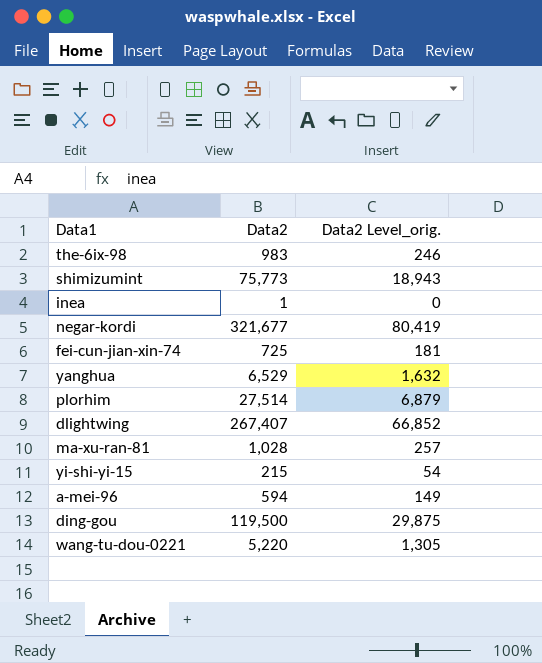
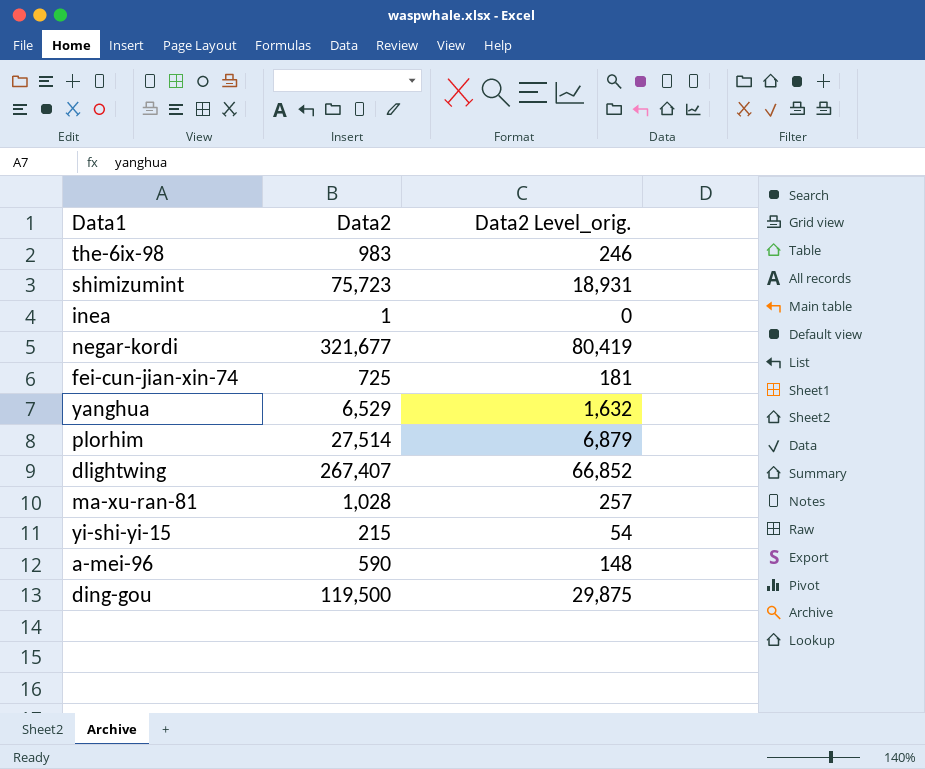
row wang-tu-dou-0221: 5,220 | 1,305 -> none
shimizumint | Data2: 75,773 -> 75,723
shimizumint | Data2 Level_orig.: 18,943 -> 18,931
a-mei-96 | Data2: 594 -> 590
a-mei-96 | Data2 Level_orig.: 149 -> 148

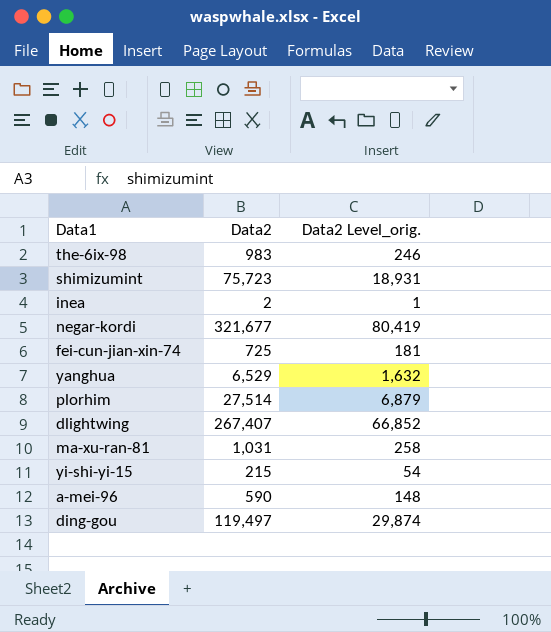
inea | Data2: 1 -> 2
inea | Data2 Level_orig.: 0 -> 1
ma-xu-ran-81 | Data2: 1,028 -> 1,031
ma-xu-ran-81 | Data2 Level_orig.: 257 -> 258
ding-gou | Data2: 119,500 -> 119,497
ding-gou | Data2 Level_orig.: 29,875 -> 29,874

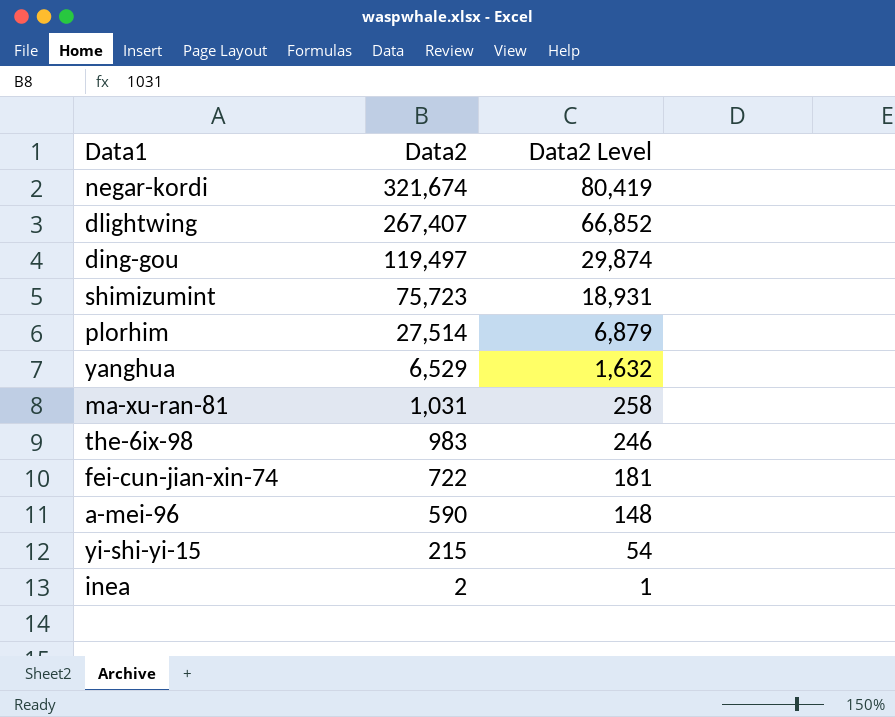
row order: none -> Data2 descending
column name: Data2 Level_orig. -> Data2 Level
negar-kordi | Data2: 321,677 -> 321,674
fei-cun-jian-xin-74 | Data2: 725 -> 722

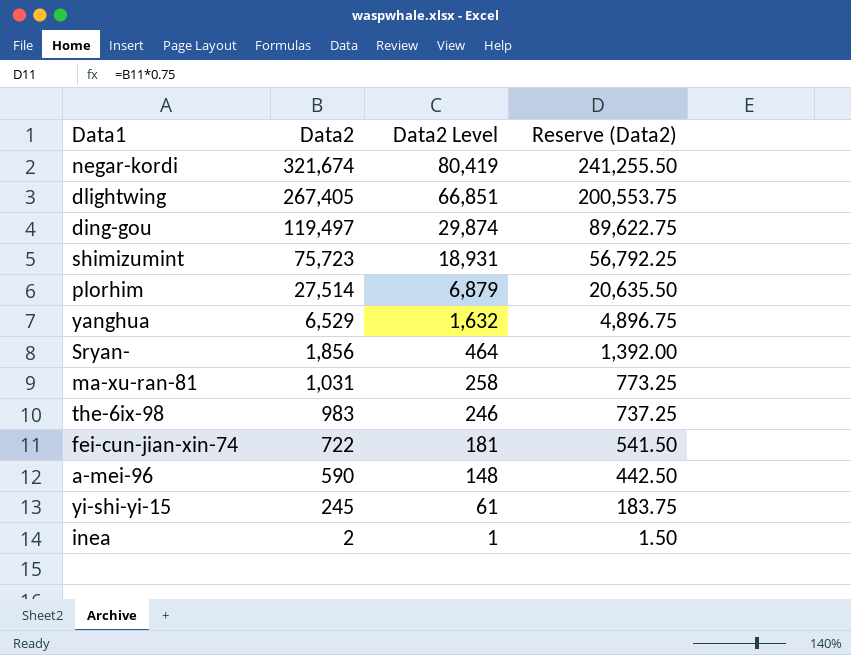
column Reserve (Data2) | formula: none -> [Data2] * 0.75
dlightwing | Data2: 267,407 -> 267,405
dlightwing | Data2 Level: 66,852 -> 66,851
row Sryan-: none -> 1,856 | 464 | 1,392.00
yi-shi-yi-15 | Data2: 215 -> 245
yi-shi-yi-15 | Data2 Level: 54 -> 61

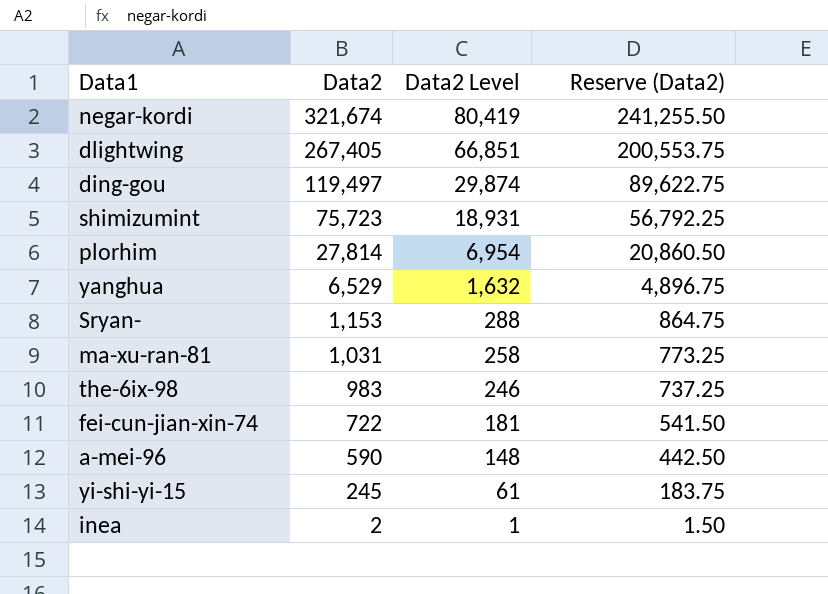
plorhim | Data2: 27,514 -> 27,814
plorhim | Data2 Level: 6,879 -> 6,954
plorhim | Reserve (Data2): 20,635.50 -> 20,860.50
Sryan- | Data2: 1,856 -> 1,153
Sryan- | Data2 Level: 464 -> 288
Sryan- | Reserve (Data2): 1,392.00 -> 864.75

